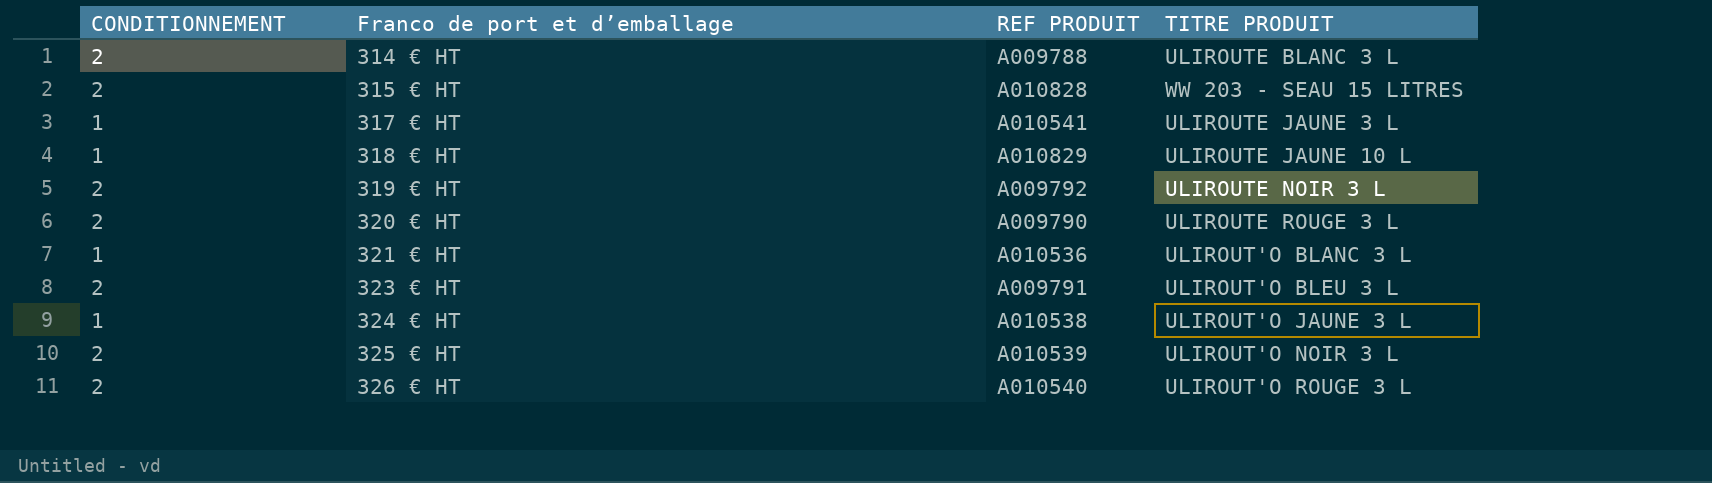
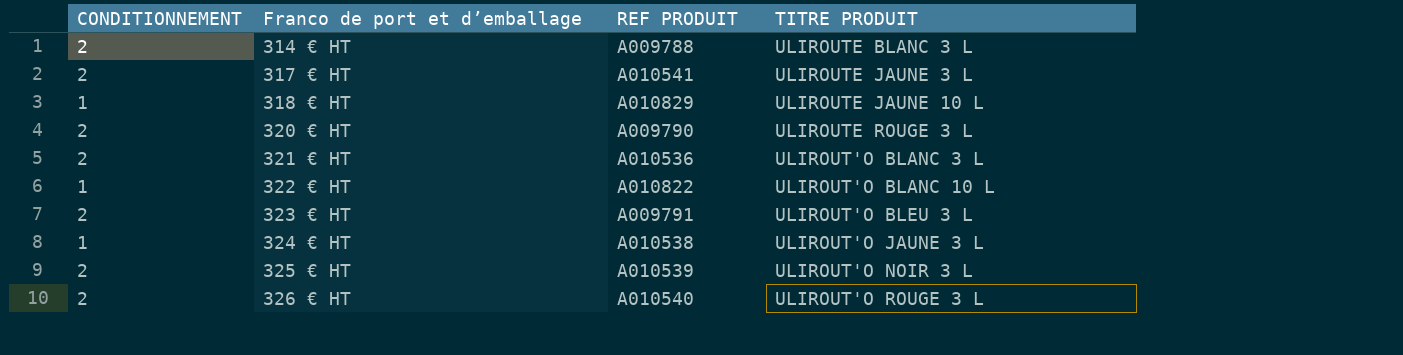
row 315 € HT: 2 | A010828 | WW 203 - SEAU 15 LITRES -> none
row 319 € HT: 2 | A009792 | ULIROUTE NOIR 3 L -> none
317 € HT | CONDITIONNEMENT: 1 -> 2
321 € HT | CONDITIONNEMENT: 1 -> 2
row 322 € HT: none -> 1 | A010822 | ULIROUT'O BLANC 10 L

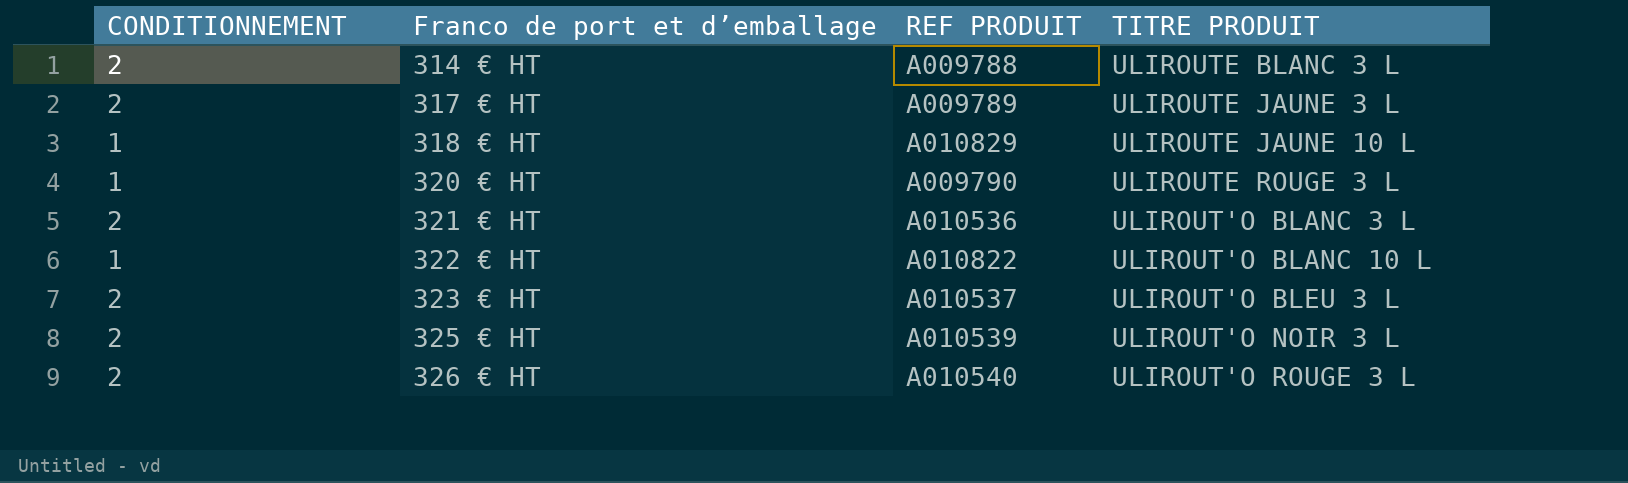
row 324 € HT: 1 | A010538 | ULIROUT'O JAUNE 3 L -> none
317 € HT | REF PRODUIT: A010541 -> A009789
320 € HT | CONDITIONNEMENT: 2 -> 1
323 € HT | REF PRODUIT: A009791 -> A010537

